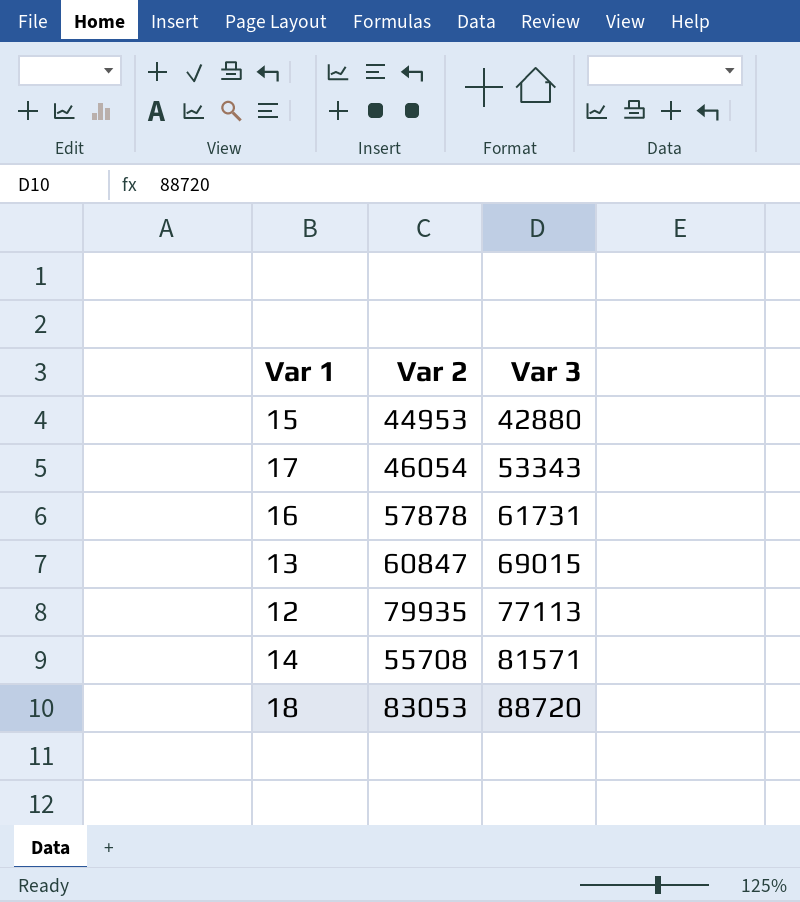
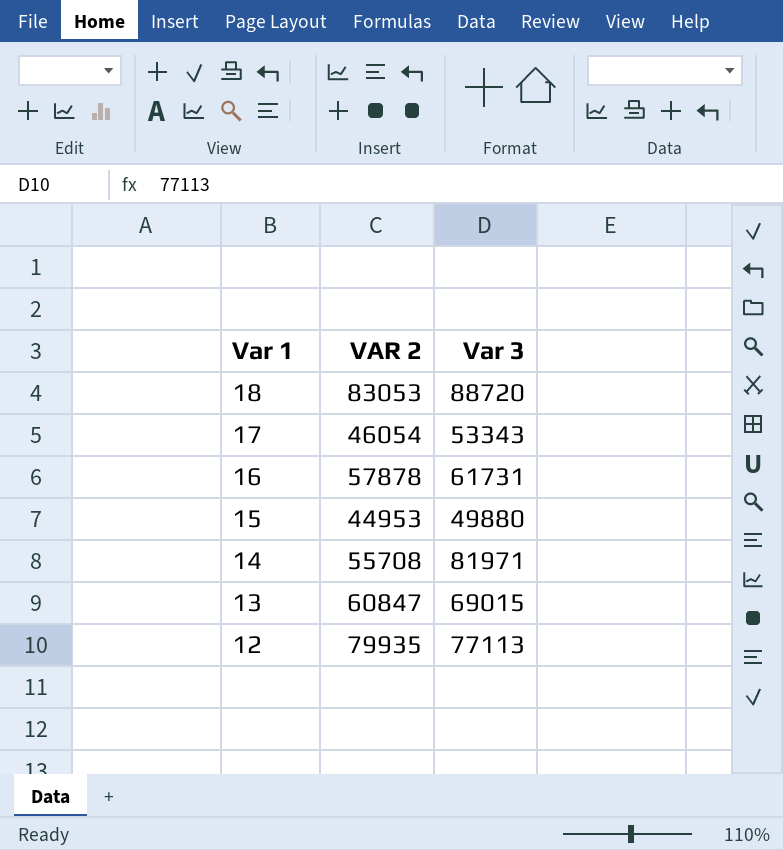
row order: Var 3 ascending -> Var 1 descending
column name: Var 2 -> VAR 2
15 | Var 3: 42880 -> 49880
14 | Var 3: 81571 -> 81971

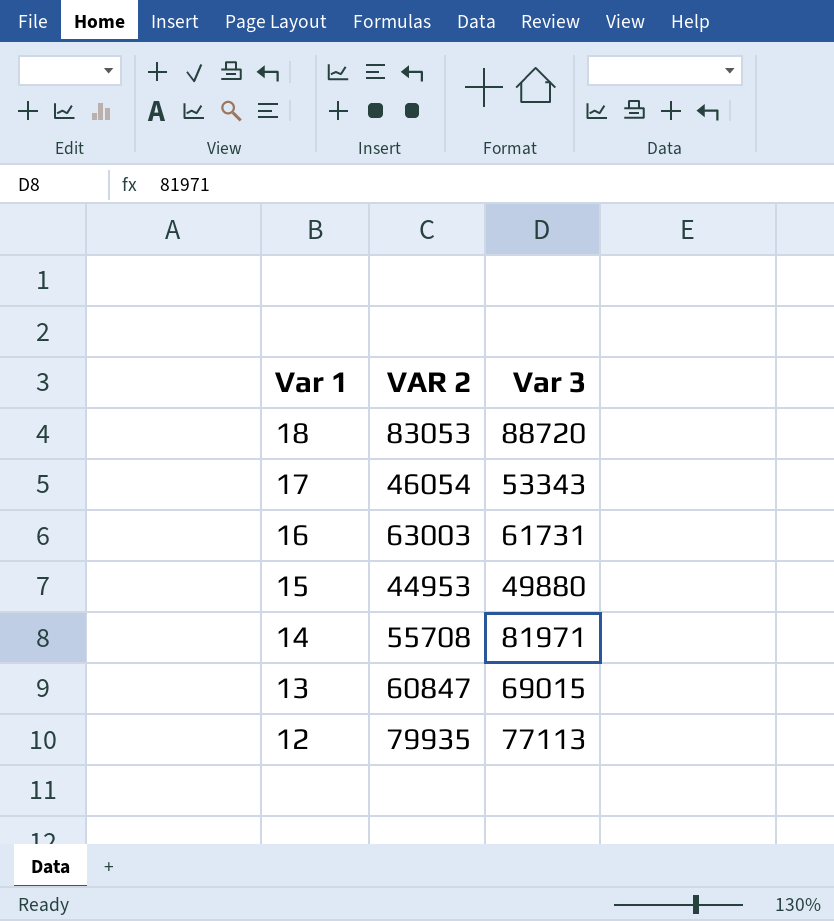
16 | VAR 2: 57878 -> 63003

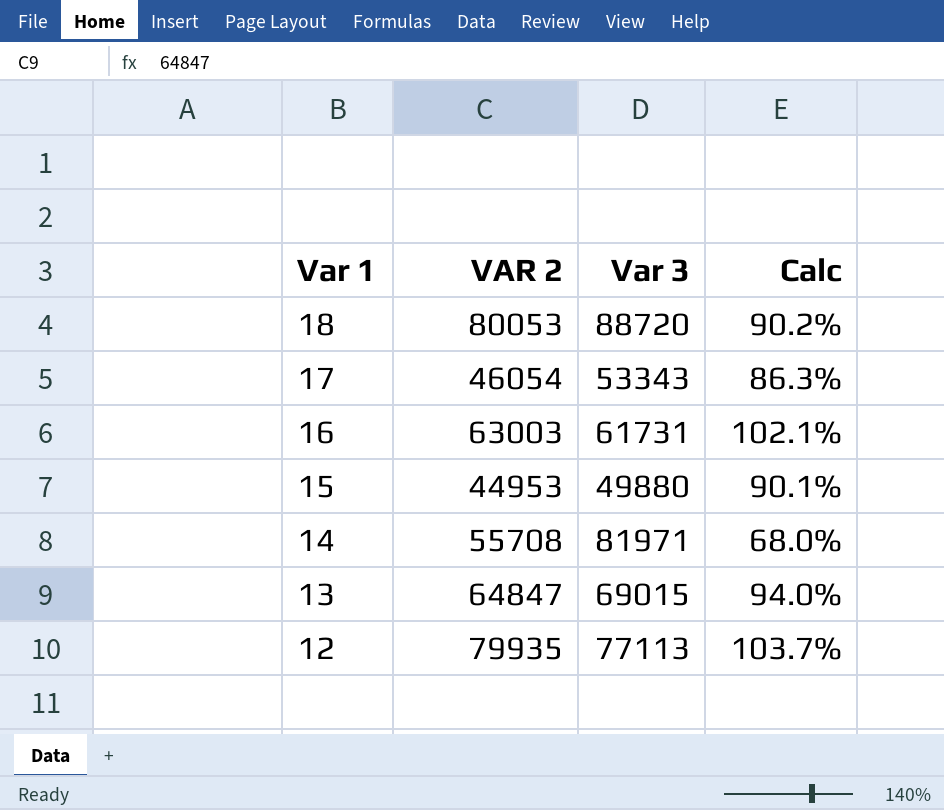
column Calc | formula: none -> [VAR 2] / [Var 3]
18 | VAR 2: 83053 -> 80053
13 | VAR 2: 60847 -> 64847

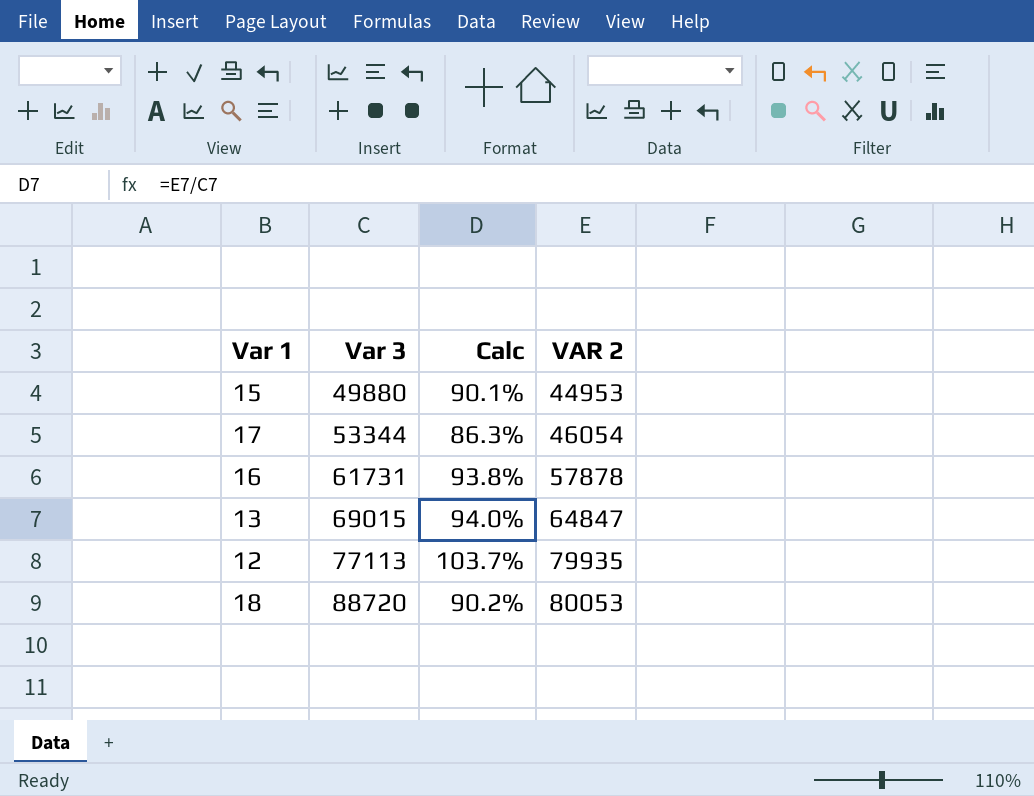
row order: Var 1 descending -> Var 3 ascending
column VAR 2 | position: 2 -> 4
row 14: 55708 | 81971 | 68.0% -> none
17 | Var 3: 53343 -> 53344
16 | Calc: 102.1% -> 93.8%
16 | VAR 2: 63003 -> 57878

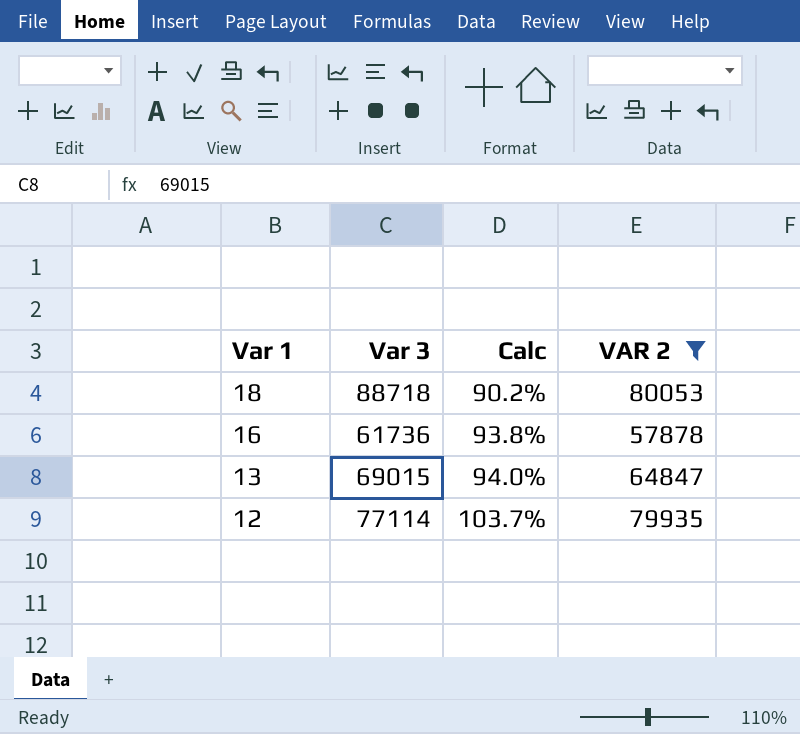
filter: none -> VAR 2 >= 57878
row order: Var 3 ascending -> Var 1 descending
18 | Var 3: 88720 -> 88718
16 | Var 3: 61731 -> 61736
12 | Var 3: 77113 -> 77114

